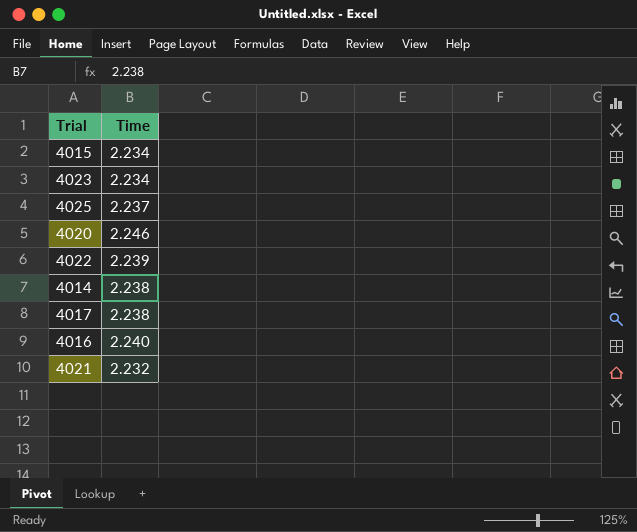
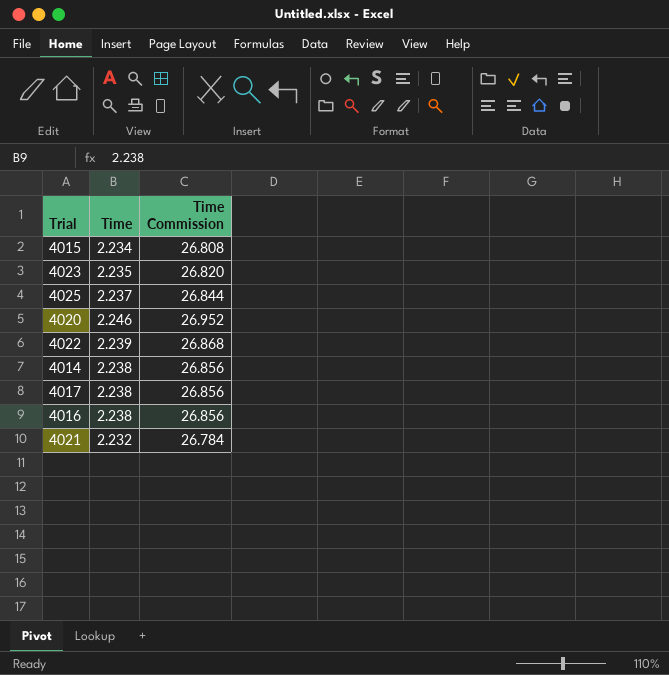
column Time Commission | formula: none -> [Time] * 12
4023 | Time: 2.234 -> 2.235
4016 | Time: 2.240 -> 2.238

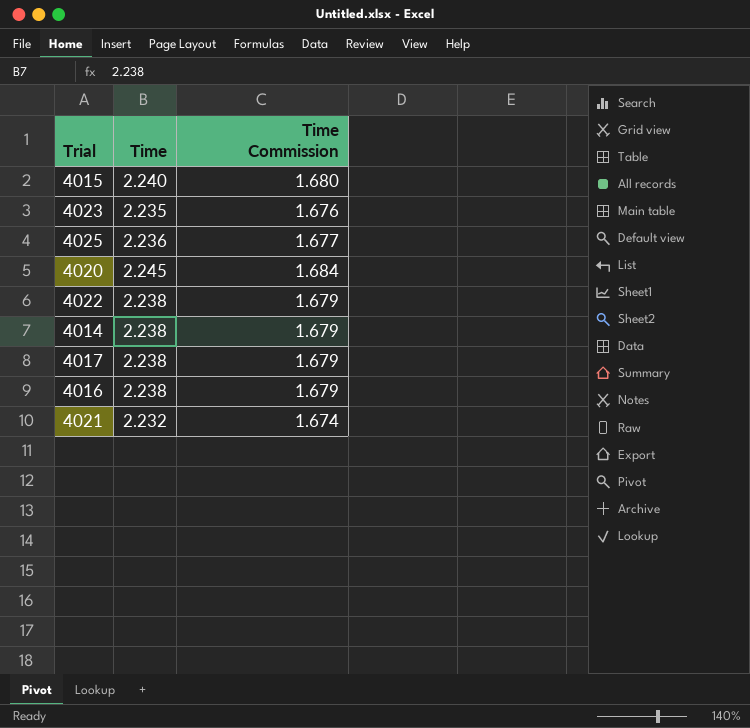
column Time Commission | formula: [Time] * 12 -> [Time] * 0.75
4015 | Time: 2.234 -> 2.240
4025 | Time: 2.237 -> 2.236
4020 | Time: 2.246 -> 2.245
4022 | Time: 2.239 -> 2.238

